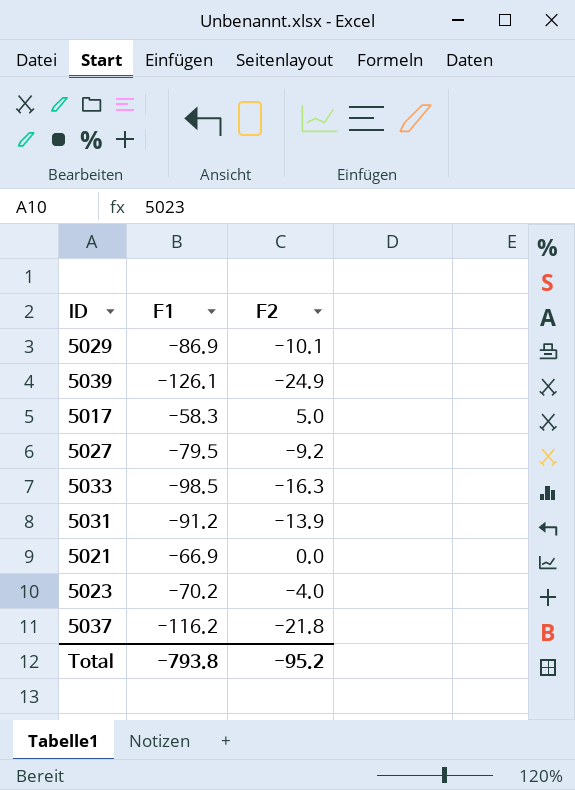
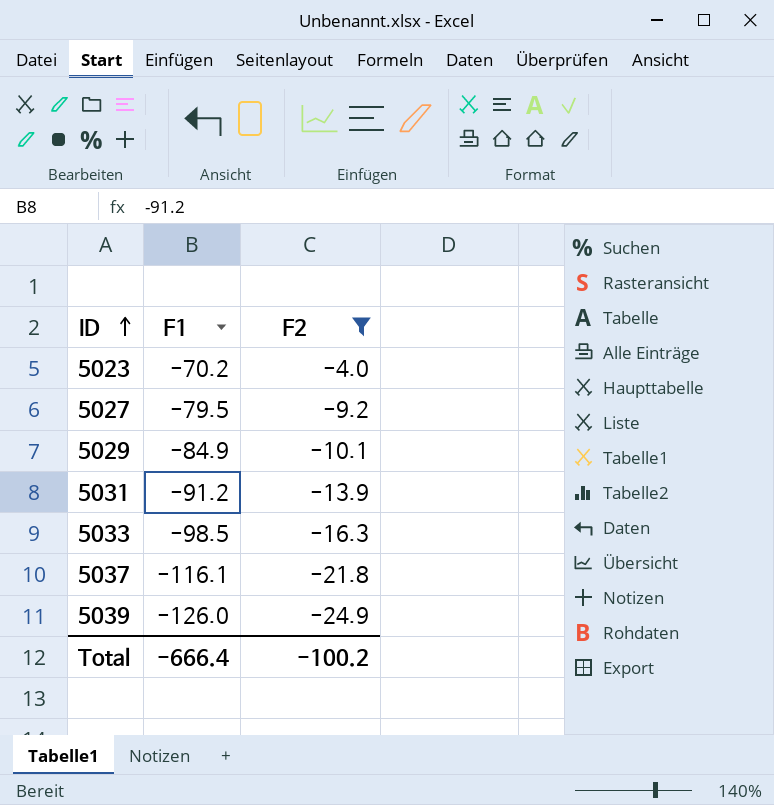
filter: none -> F2 <= -4.0
row order: none -> ID ascending
5029 | F1: -86.9 -> -84.9
5037 | F1: -116.2 -> -116.1
5039 | F1: -126.1 -> -126.0
Total | F1: -793.8 -> -666.4
Total | F2: -95.2 -> -100.2

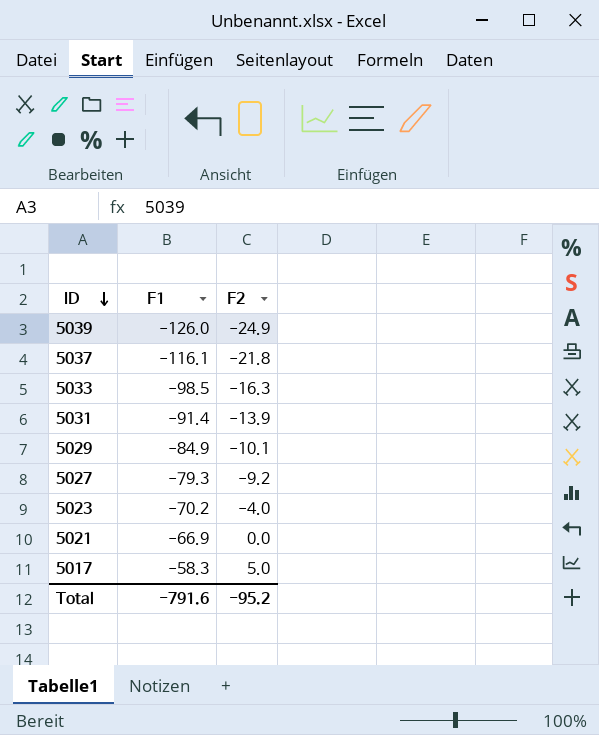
filter: F2 <= -4.0 -> none
row order: ID ascending -> ID descending
5031 | F1: -91.2 -> -91.4
5027 | F1: -79.5 -> -79.3
Total | F1: -666.4 -> -791.6
Total | F2: -100.2 -> -95.2

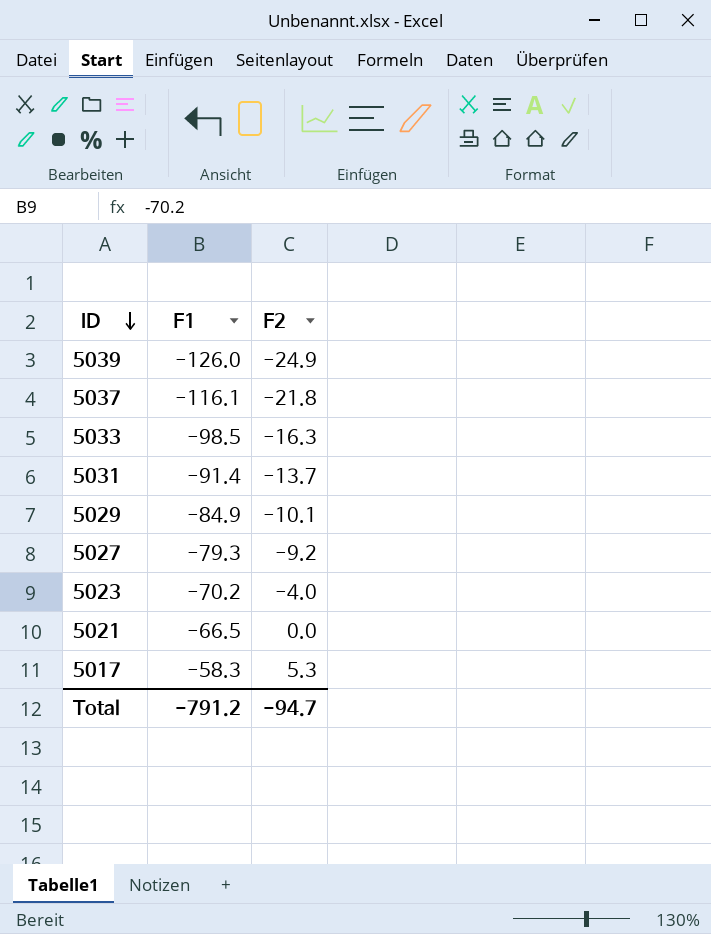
5031 | F2: -13.9 -> -13.7
5021 | F1: -66.9 -> -66.5
5017 | F2: 5.0 -> 5.3
Total | F1: -791.6 -> -791.2
Total | F2: -95.2 -> -94.7

